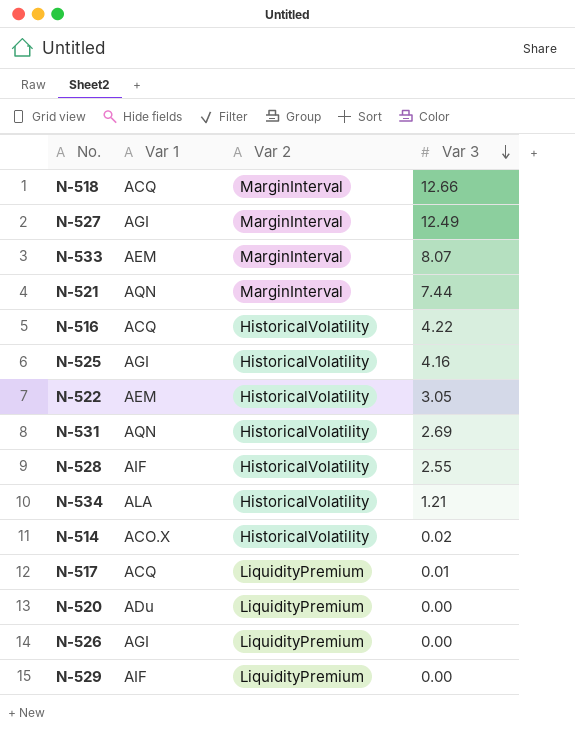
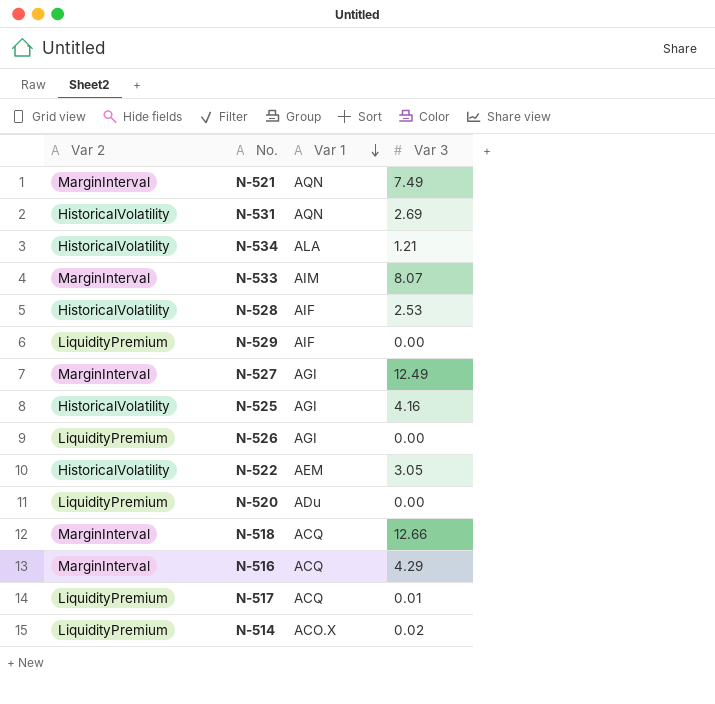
row order: Var 3 descending -> Var 1 descending
column Var 2 | position: 3 -> 1
N-521 | Var 3: 7.44 -> 7.49
N-533 | Var 1: AEM -> AIM
N-528 | Var 3: 2.55 -> 2.53
N-516 | Var 2: HistoricalVolatility -> MarginInterval
N-516 | Var 3: 4.22 -> 4.29
N-514 | Var 2: HistoricalVolatility -> LiquidityPremium

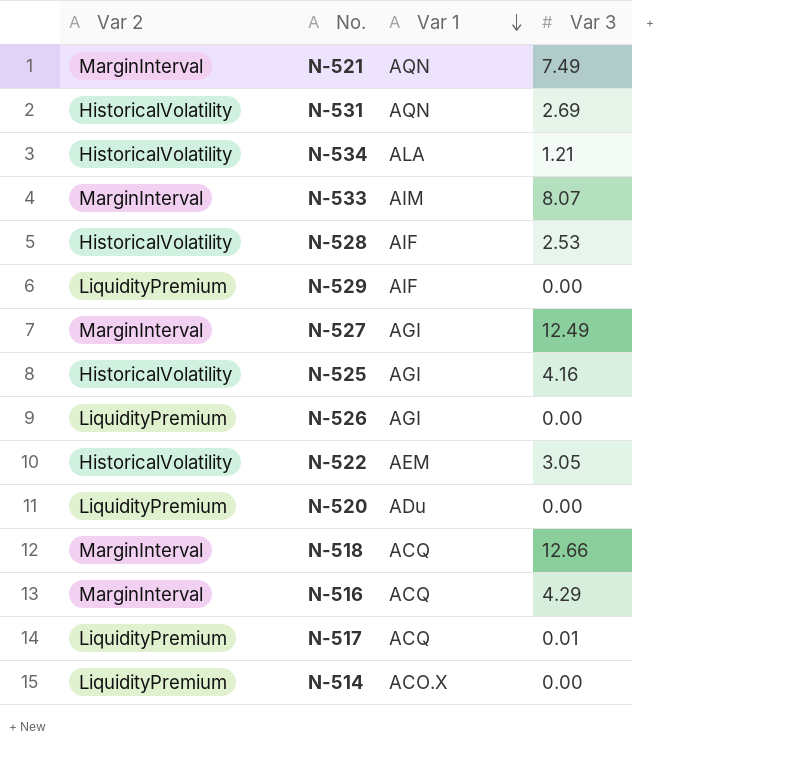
N-514 | Var 3: 0.02 -> 0.00

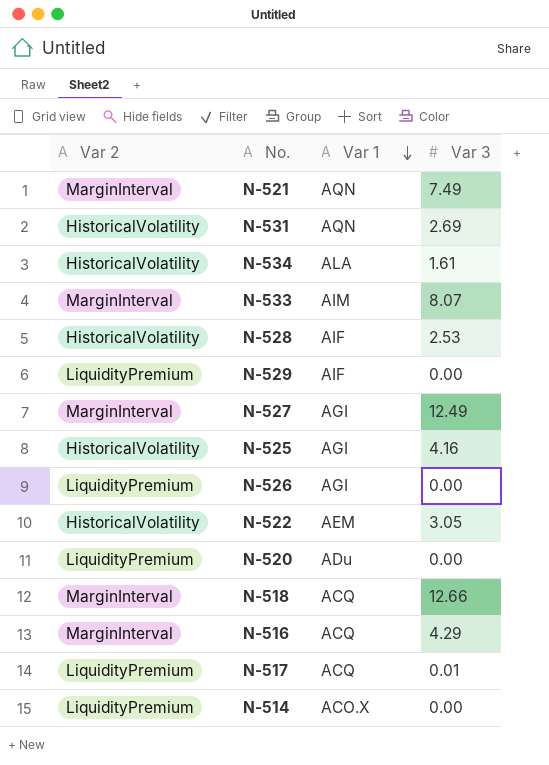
N-534 | Var 3: 1.21 -> 1.61

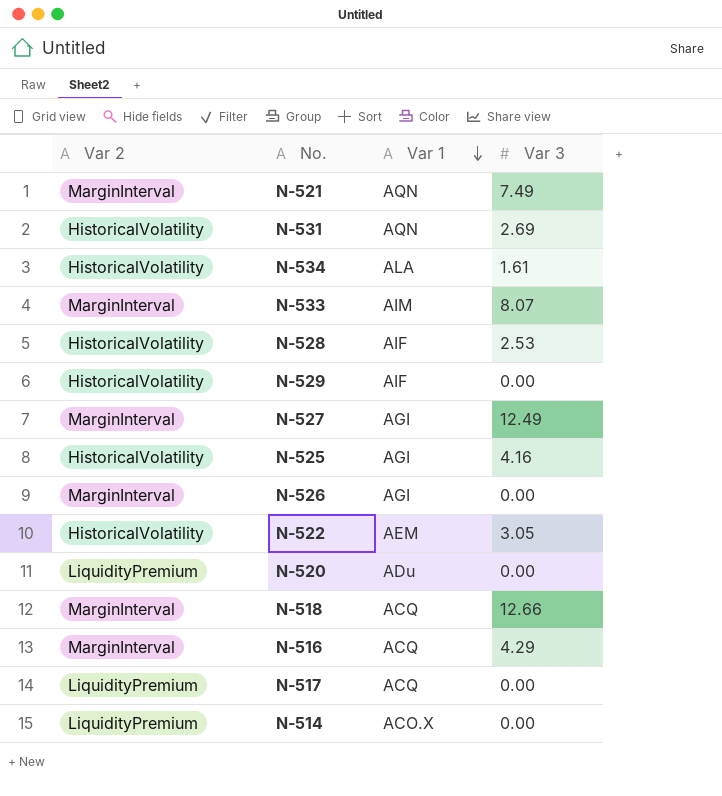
N-529 | Var 2: LiquidityPremium -> HistoricalVolatility
N-526 | Var 2: LiquidityPremium -> MarginInterval
N-517 | Var 3: 0.01 -> 0.00

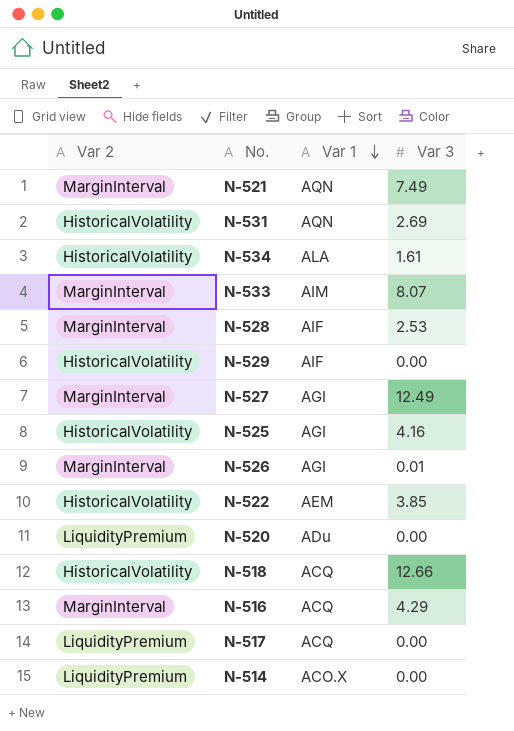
N-528 | Var 2: HistoricalVolatility -> MarginInterval
N-526 | Var 3: 0.00 -> 0.01
N-522 | Var 3: 3.05 -> 3.85
N-518 | Var 2: MarginInterval -> HistoricalVolatility

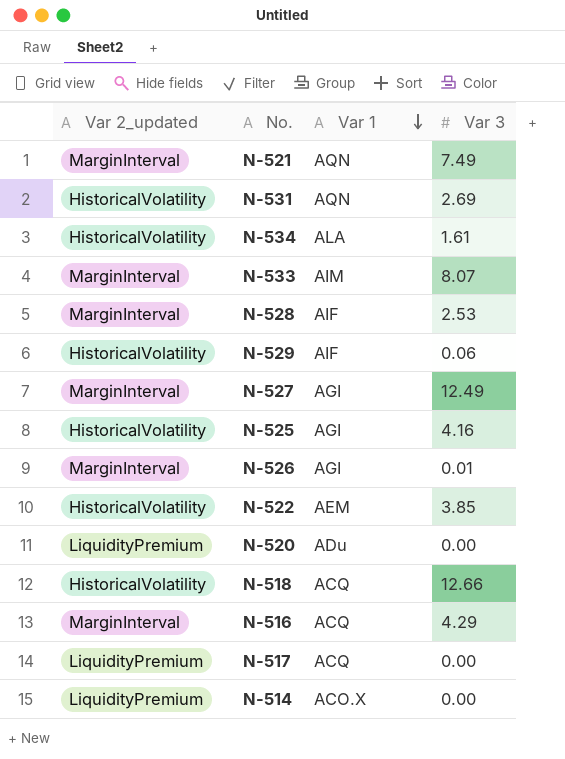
column name: Var 2 -> Var 2_updated
N-529 | Var 3: 0.00 -> 0.06

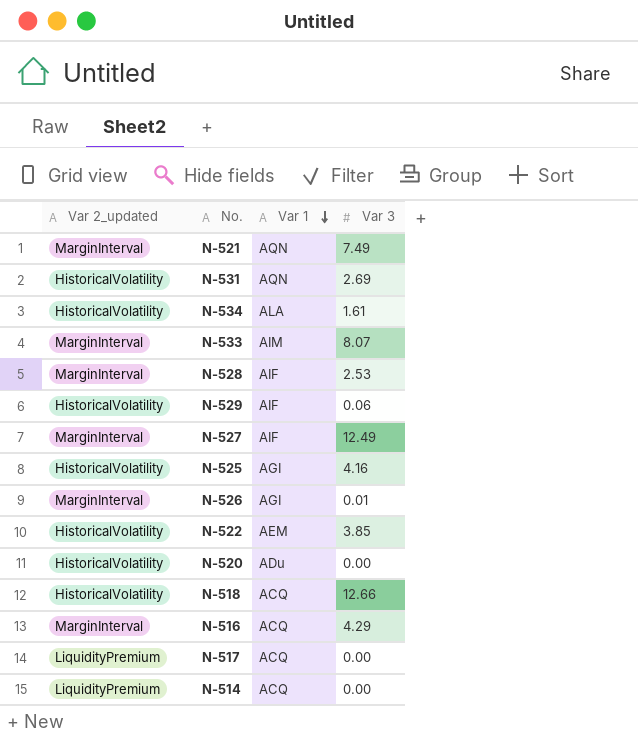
N-527 | Var 1: AGI -> AIF
N-520 | Var 2_updated: LiquidityPremium -> HistoricalVolatility
N-514 | Var 1: ACO.X -> ACQ

